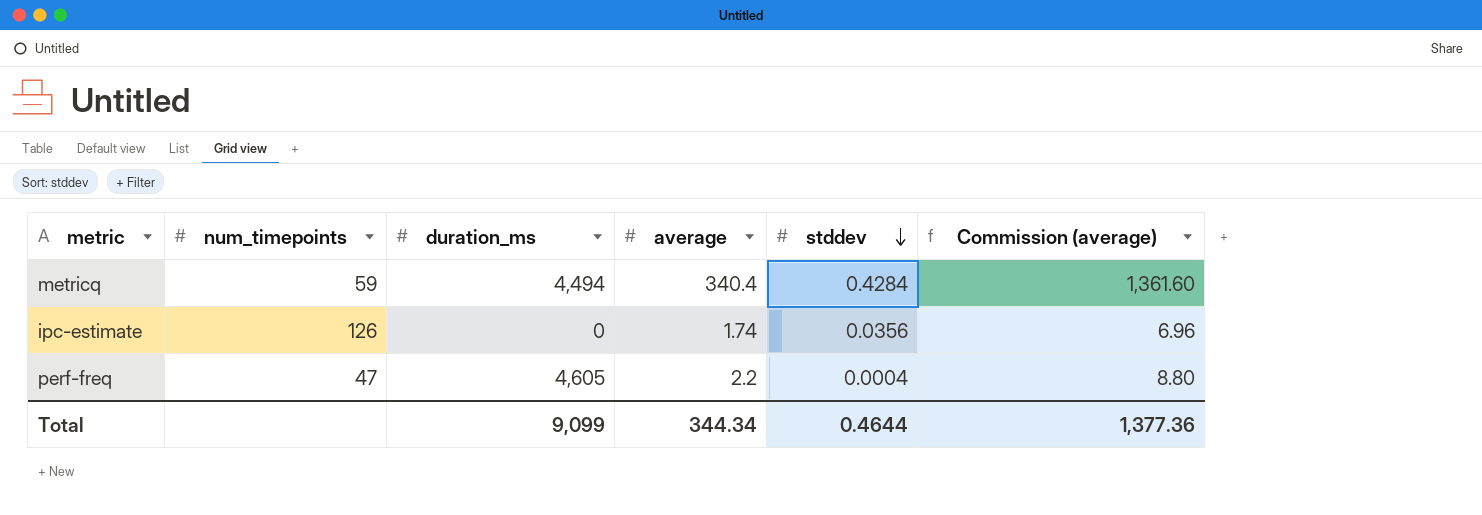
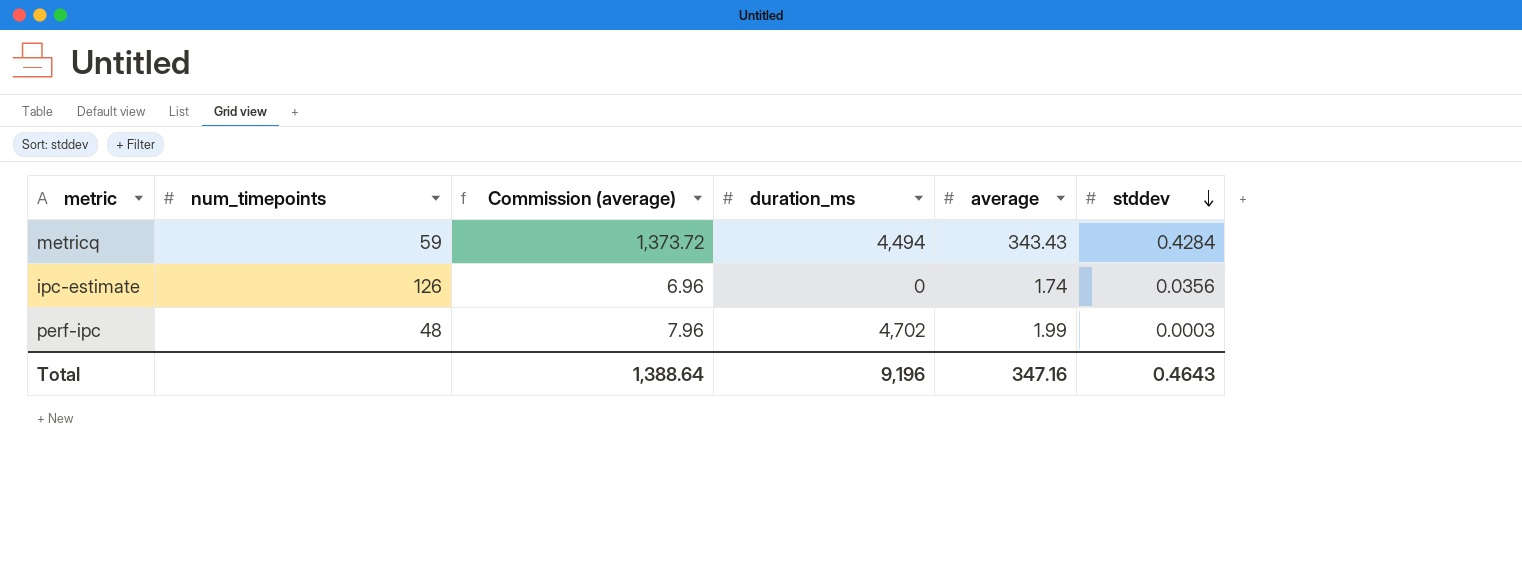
column Commission (average) | position: 6 -> 3
row perf-freq: 47 | 4,605 | 2.2 | 0.0004 | 8.80 -> none
metricq | Commission (average): 1,361.60 -> 1,373.72
metricq | average: 340.4 -> 343.43
row perf-ipc: none -> 48 | 7.96 | 4,702 | 1.99 | 0.0003
Total | Commission (average): 1,377.36 -> 1,388.64
Total | duration_ms: 9,099 -> 9,196
Total | average: 344.34 -> 347.16
Total | stddev: 0.4644 -> 0.4643

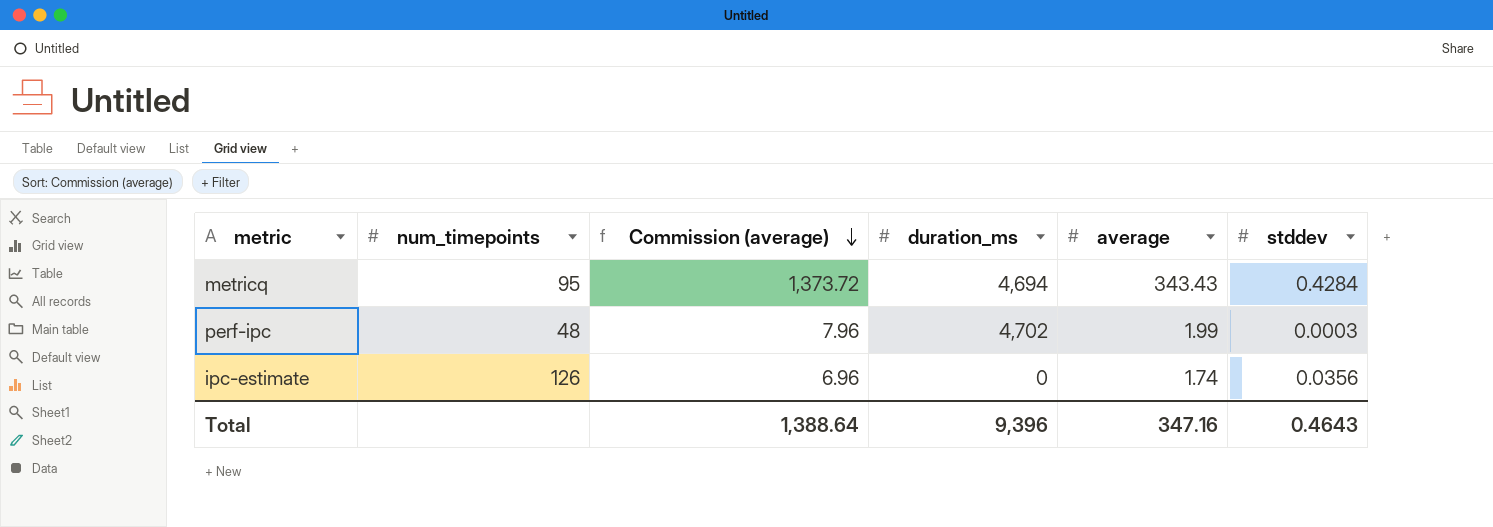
row order: stddev descending -> Commission (average) descending
metricq | num_timepoints: 59 -> 95
metricq | duration_ms: 4,494 -> 4,694
Total | duration_ms: 9,196 -> 9,396

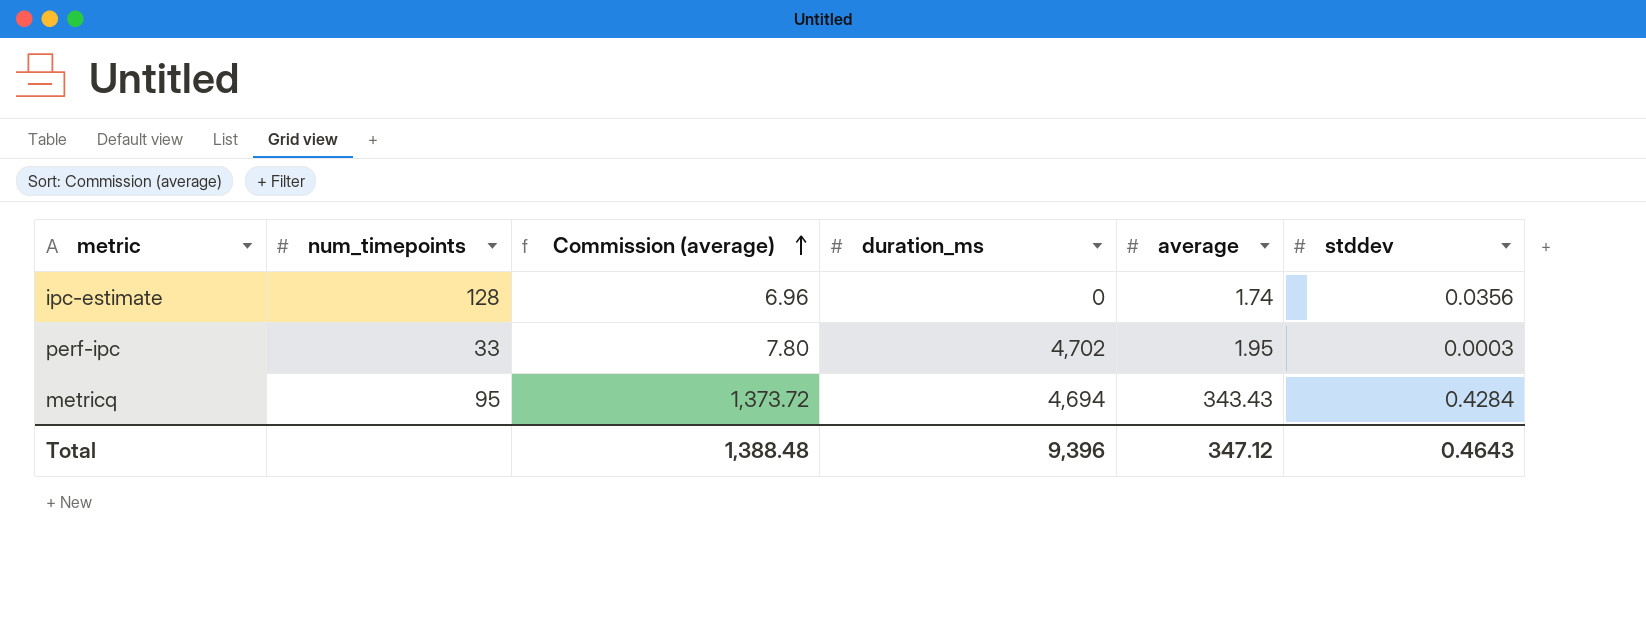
row order: Commission (average) descending -> Commission (average) ascending
ipc-estimate | num_timepoints: 126 -> 128
perf-ipc | num_timepoints: 48 -> 33
perf-ipc | Commission (average): 7.96 -> 7.80
perf-ipc | average: 1.99 -> 1.95
Total | Commission (average): 1,388.64 -> 1,388.48
Total | average: 347.16 -> 347.12

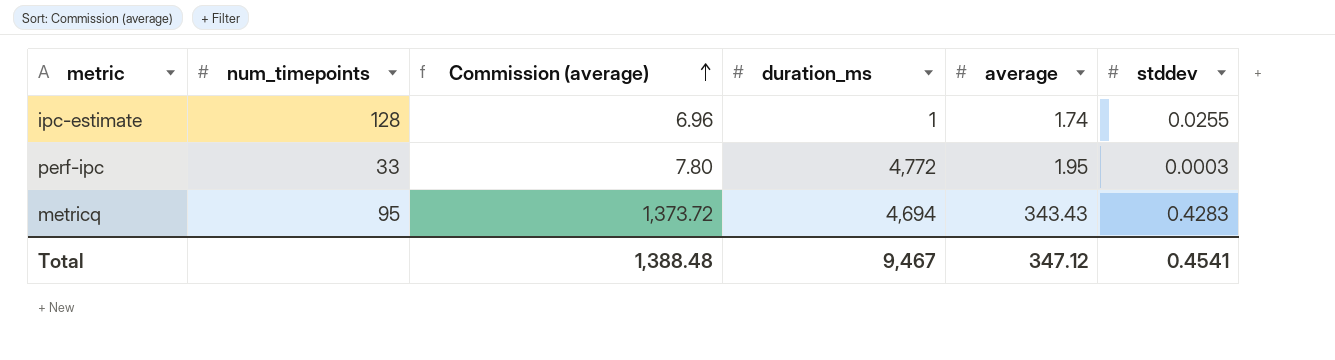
ipc-estimate | duration_ms: 0 -> 1
ipc-estimate | stddev: 0.0356 -> 0.0255
perf-ipc | duration_ms: 4,702 -> 4,772
metricq | stddev: 0.4284 -> 0.4283
Total | duration_ms: 9,396 -> 9,467
Total | stddev: 0.4643 -> 0.4541

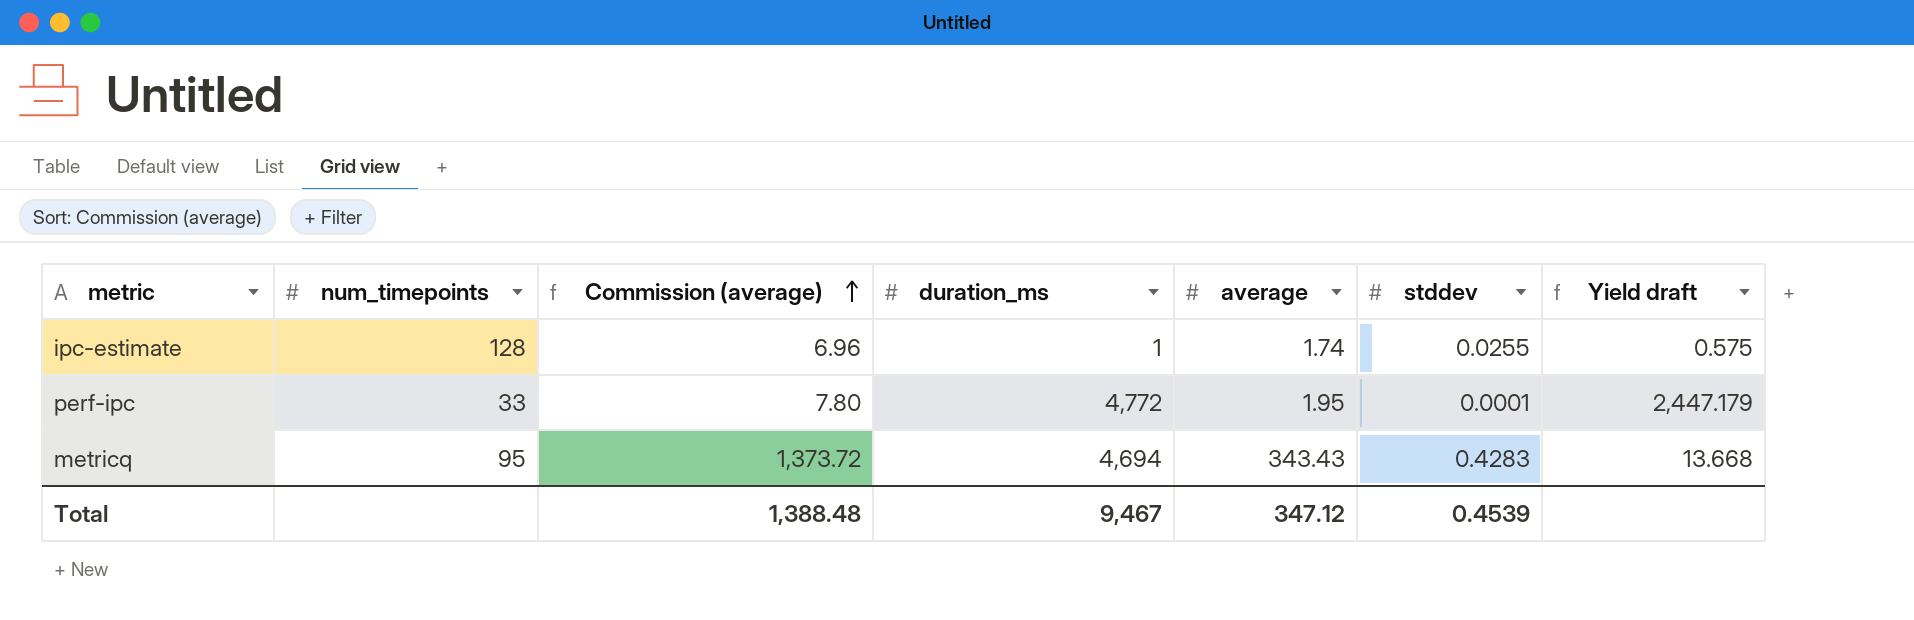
column Yield draft | formula: none -> [duration_ms] / [average]
perf-ipc | stddev: 0.0003 -> 0.0001
Total | stddev: 0.4541 -> 0.4539

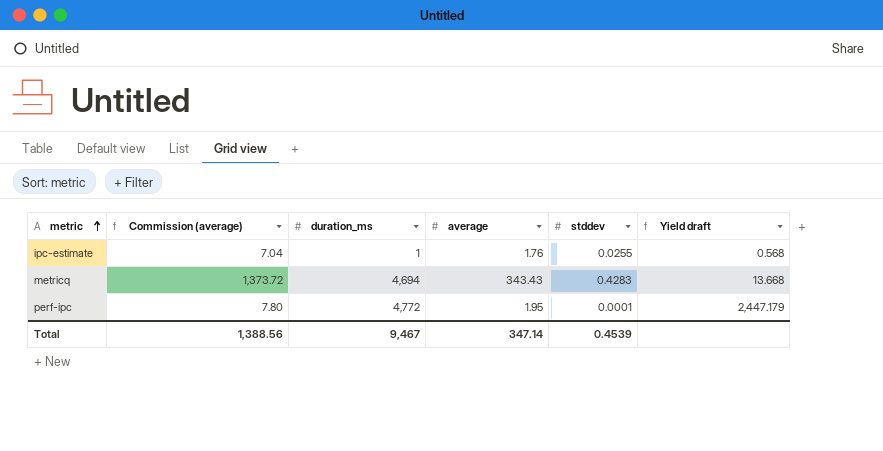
row order: Commission (average) ascending -> metric ascending
column num_timepoints | position: 2 -> none
ipc-estimate | Commission (average): 6.96 -> 7.04
ipc-estimate | average: 1.74 -> 1.76
ipc-estimate | Yield draft: 0.575 -> 0.568
Total | Commission (average): 1,388.48 -> 1,388.56
Total | average: 347.12 -> 347.14

